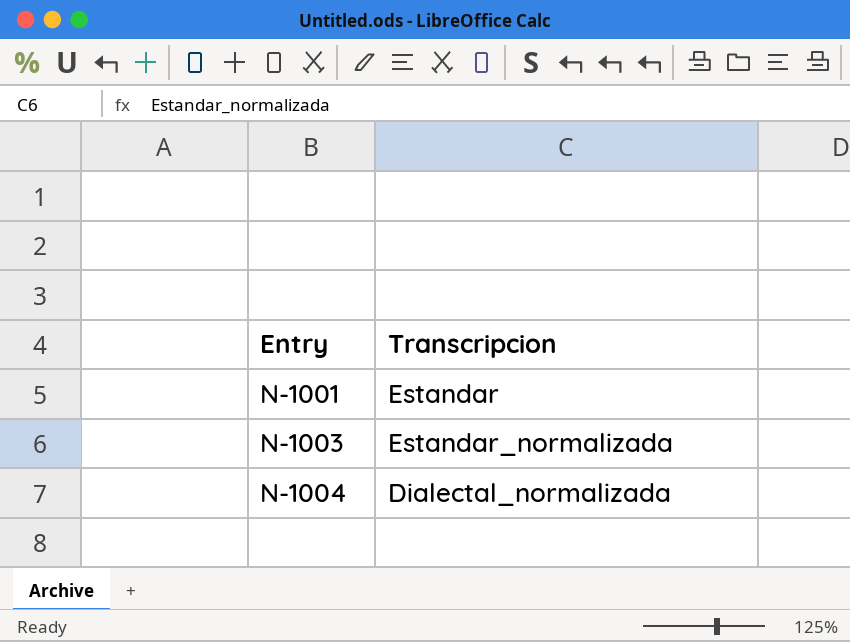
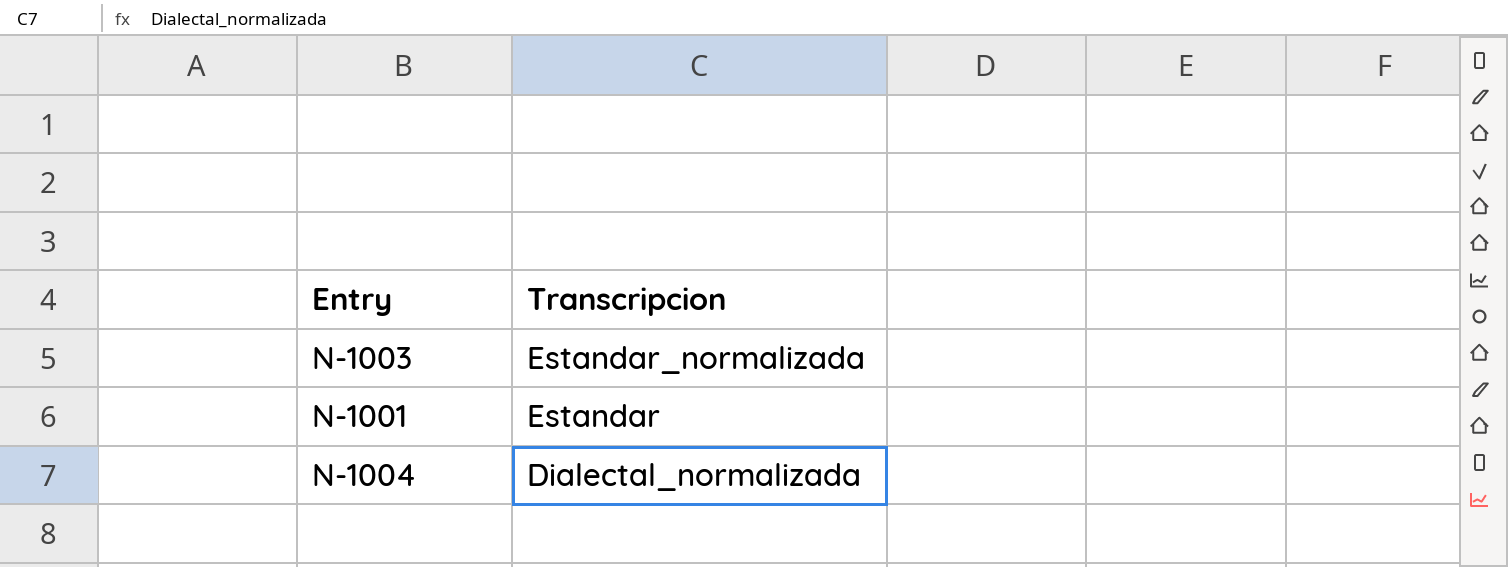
row order: Entry ascending -> Transcripcion descending

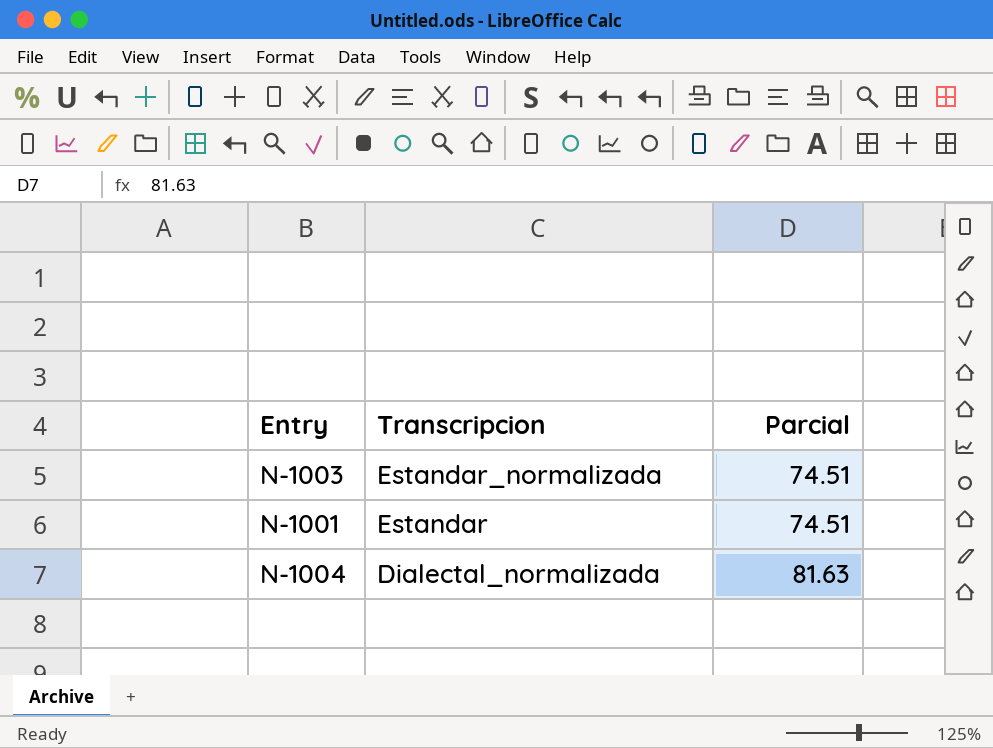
column Parcial | position: none -> 3

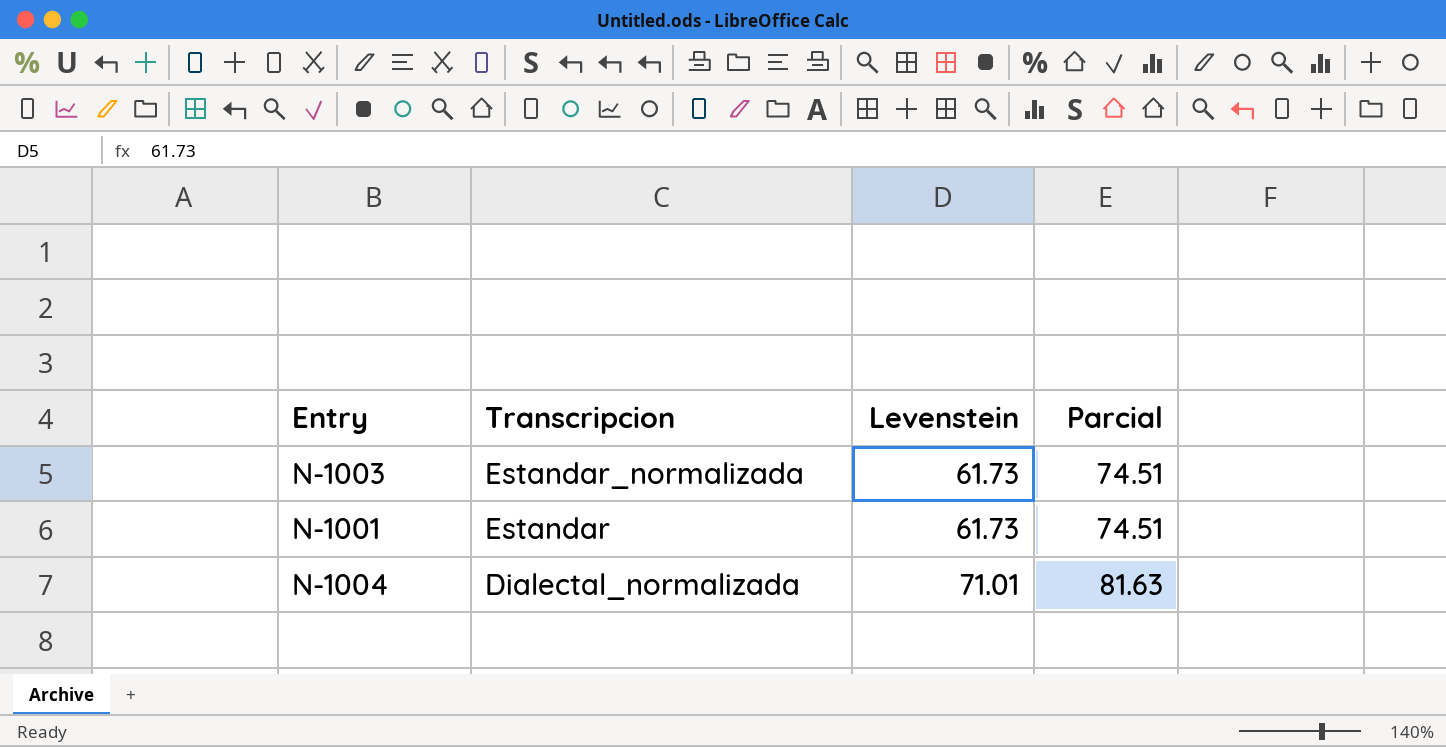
column Levenstein | position: none -> 3

